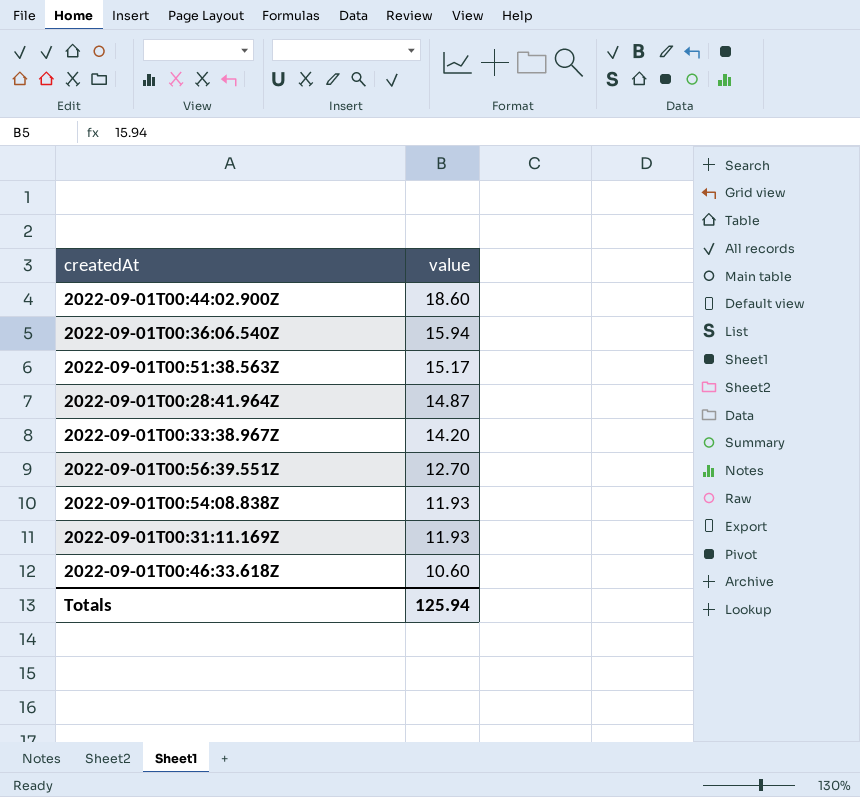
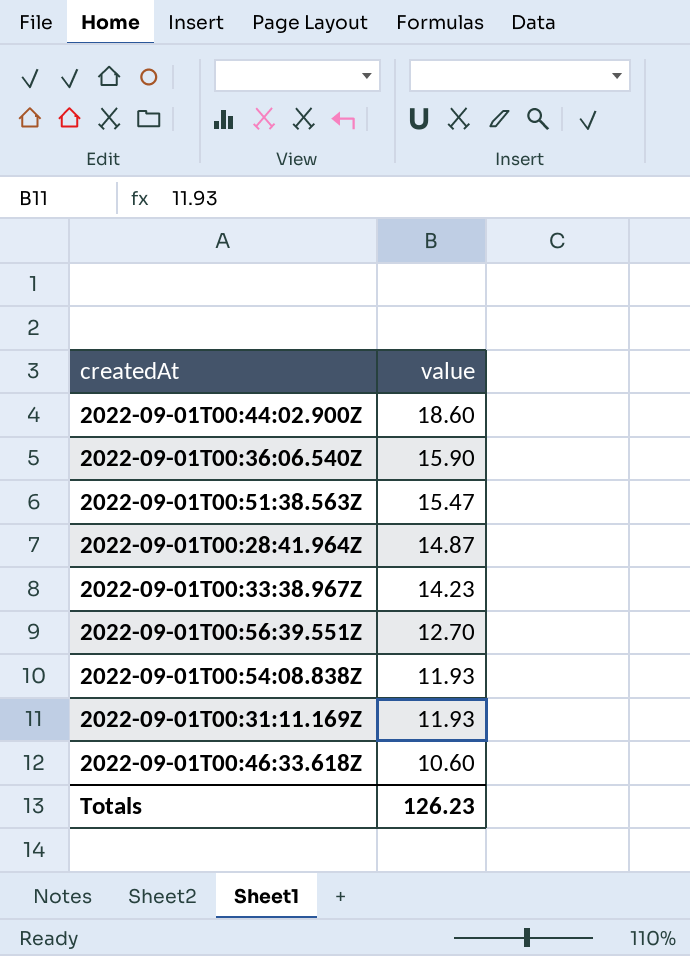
2022-09-01T00:36:06.540Z | value: 15.94 -> 15.90
2022-09-01T00:51:38.563Z | value: 15.17 -> 15.47
2022-09-01T00:33:38.967Z | value: 14.20 -> 14.23
Totals | value: 125.94 -> 126.23

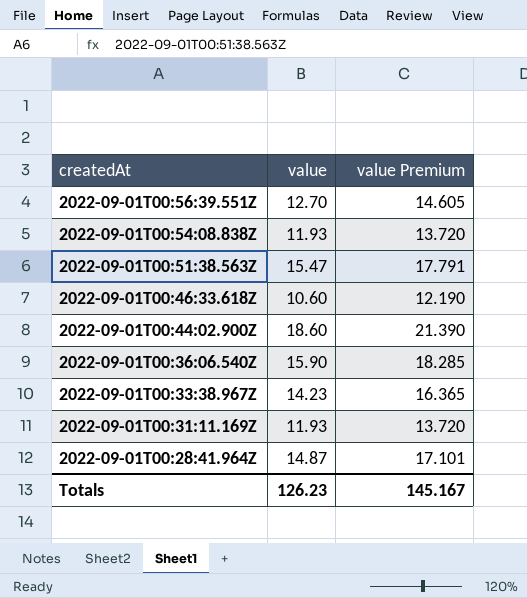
row order: value descending -> createdAt descending
column value Premium | formula: none -> [value] * 1.15

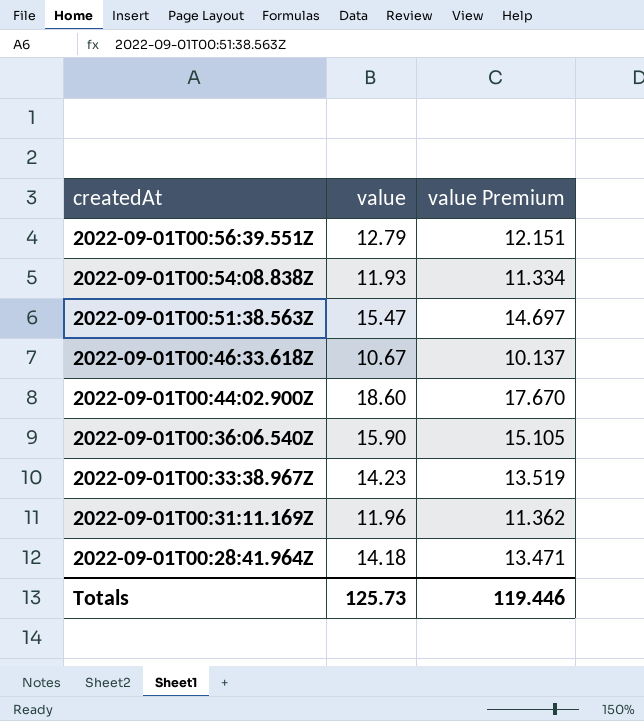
column value Premium | formula: [value] * 1.15 -> [value] * 0.95
2022-09-01T00:56:39.551Z | value: 12.70 -> 12.79
2022-09-01T00:46:33.618Z | value: 10.60 -> 10.67
2022-09-01T00:31:11.169Z | value: 11.93 -> 11.96
2022-09-01T00:28:41.964Z | value: 14.87 -> 14.18
Totals | value: 126.23 -> 125.73
Totals | value Premium: 145.167 -> 119.446

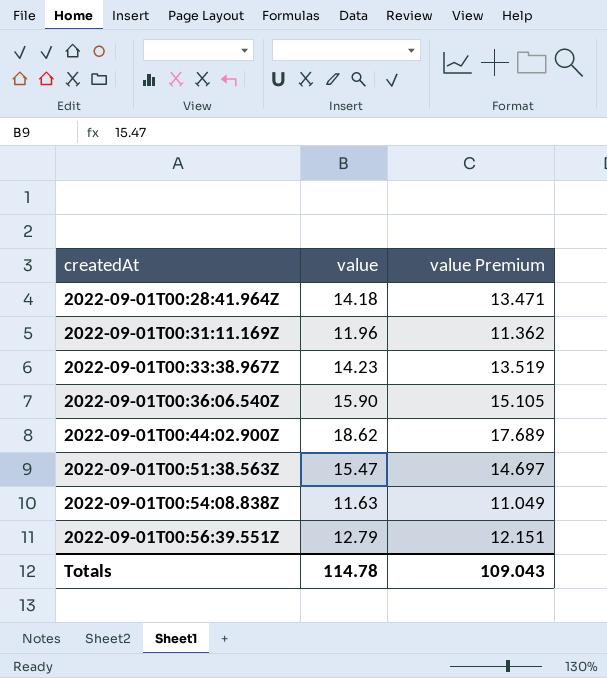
row order: createdAt descending -> createdAt ascending
row 2022-09-01T00:46:33.618Z: 10.67 | 10.137 -> none
2022-09-01T00:44:02.900Z | value: 18.60 -> 18.62
2022-09-01T00:44:02.900Z | value Premium: 17.670 -> 17.689
2022-09-01T00:54:08.838Z | value: 11.93 -> 11.63
2022-09-01T00:54:08.838Z | value Premium: 11.334 -> 11.049
Totals | value: 125.73 -> 114.78
Totals | value Premium: 119.446 -> 109.043

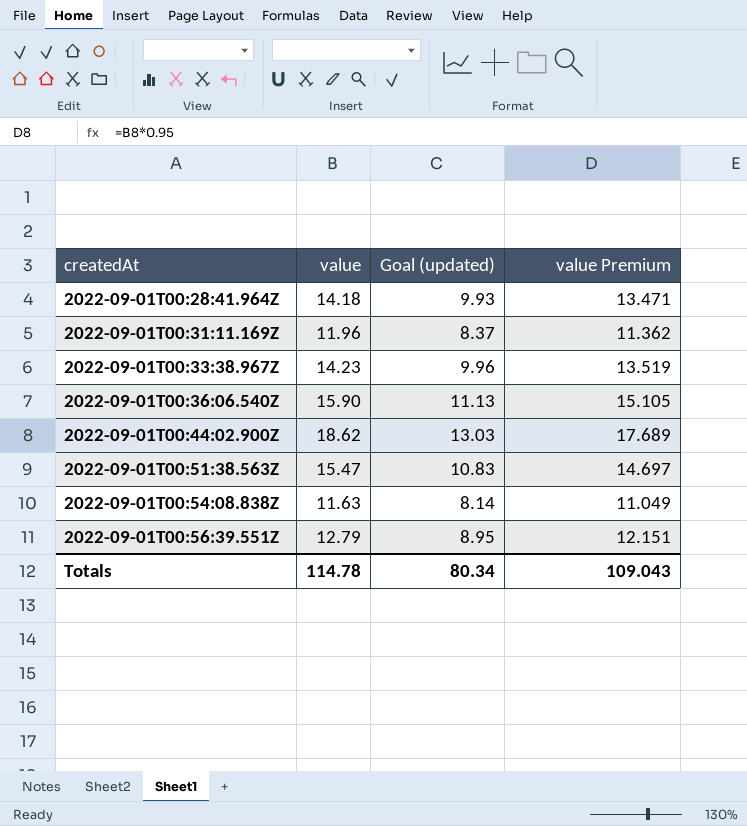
column Goal (updated) | formula: none -> [value] * 0.7

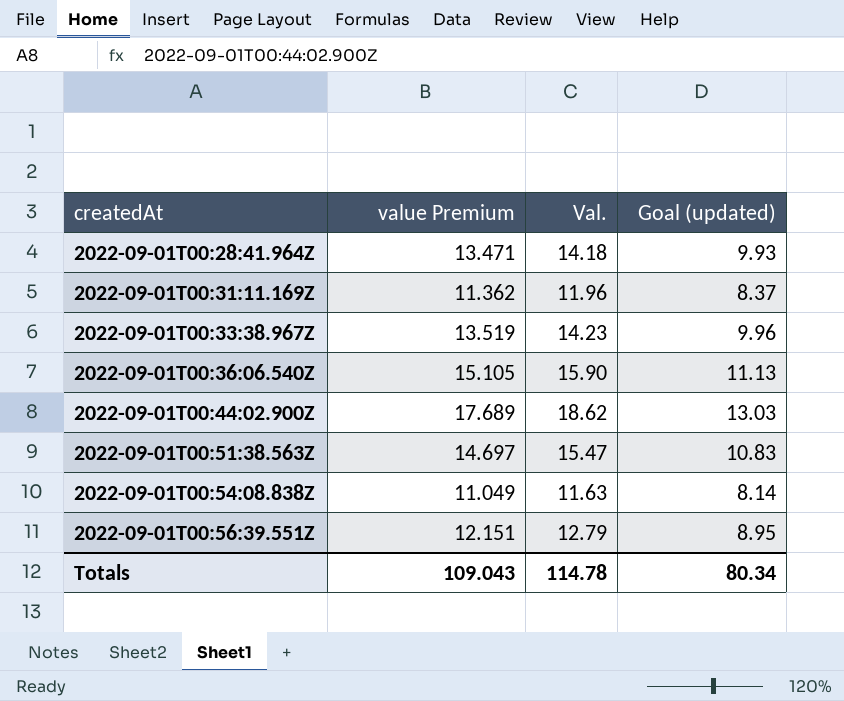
column value Premium | position: 4 -> 2
column name: value -> Val.

